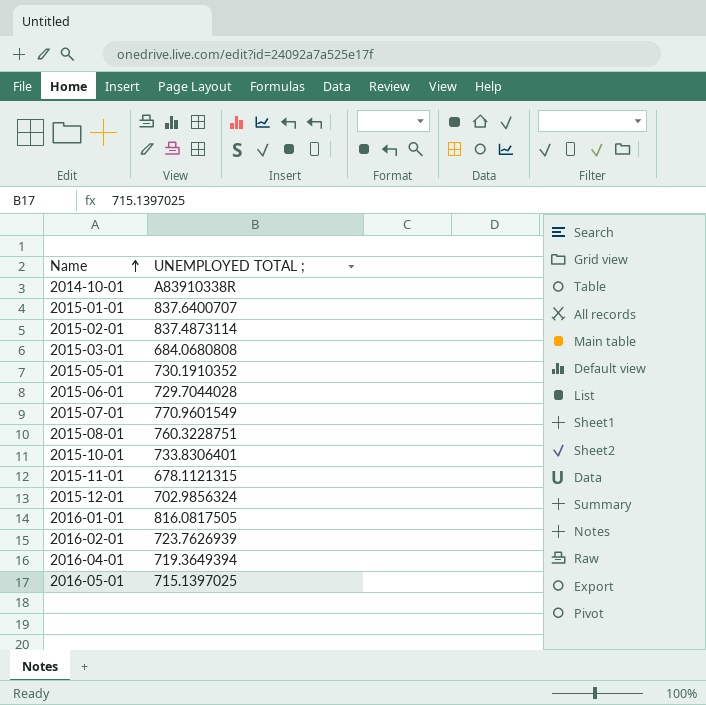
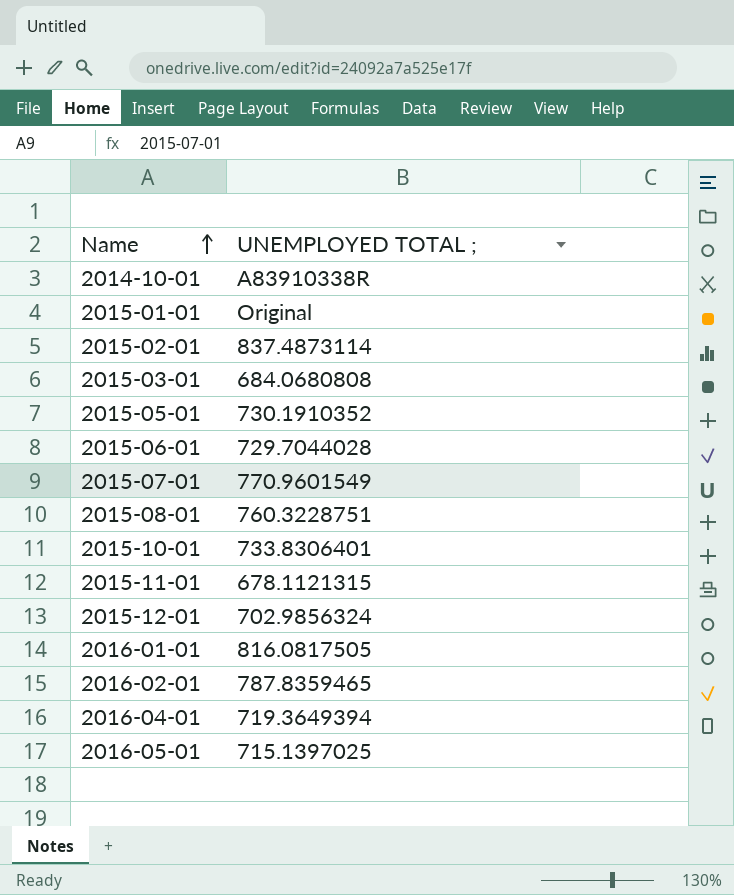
2015-01-01 | UNEMPLOYED TOTAL ;: 837.6400707 -> Original
2016-02-01 | UNEMPLOYED TOTAL ;: 723.7626939 -> 787.8359465

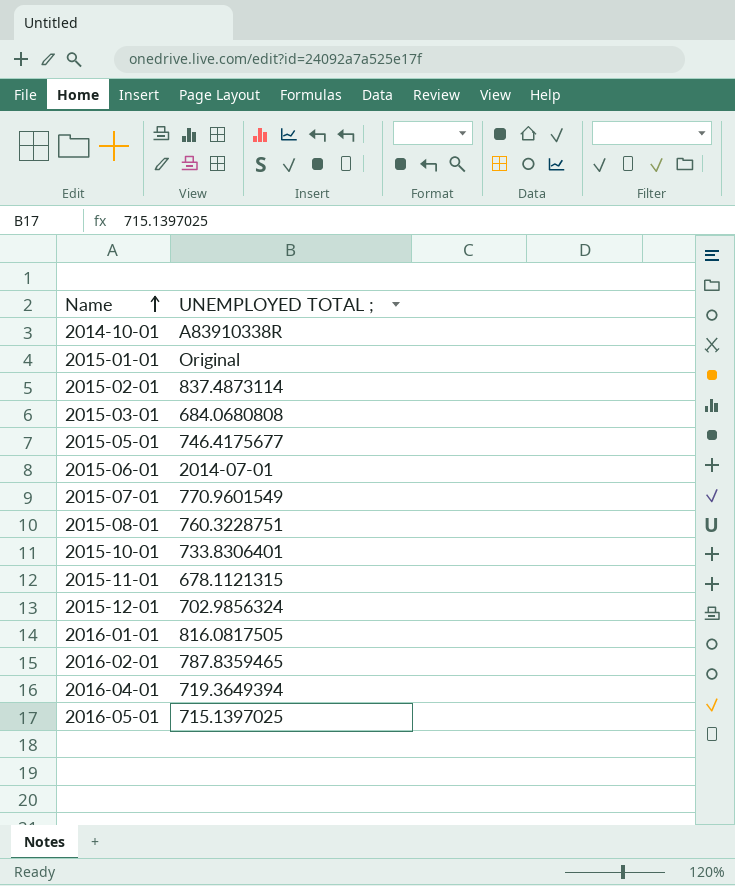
2015-05-01 | UNEMPLOYED TOTAL ;: 730.1910352 -> 746.4175677
2015-06-01 | UNEMPLOYED TOTAL ;: 729.7044028 -> 2014-07-01

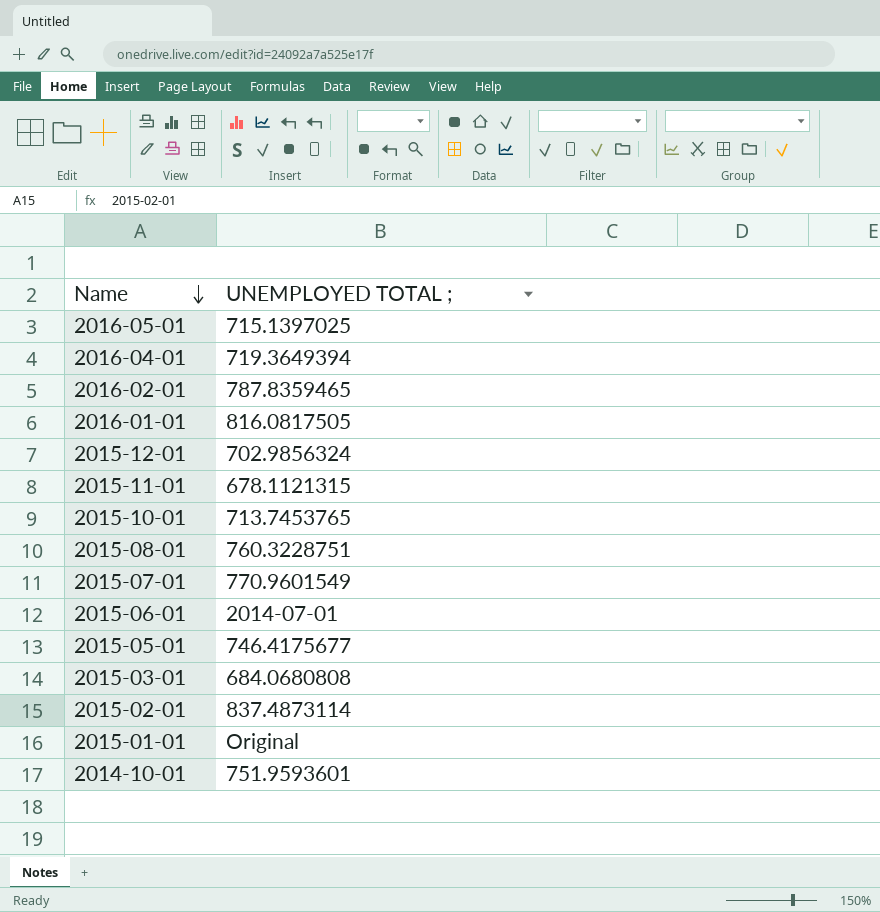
row order: Name ascending -> Name descending
2015-10-01 | UNEMPLOYED TOTAL ;: 733.8306401 -> 713.7453765
2014-10-01 | UNEMPLOYED TOTAL ;: A83910338R -> 751.9593601

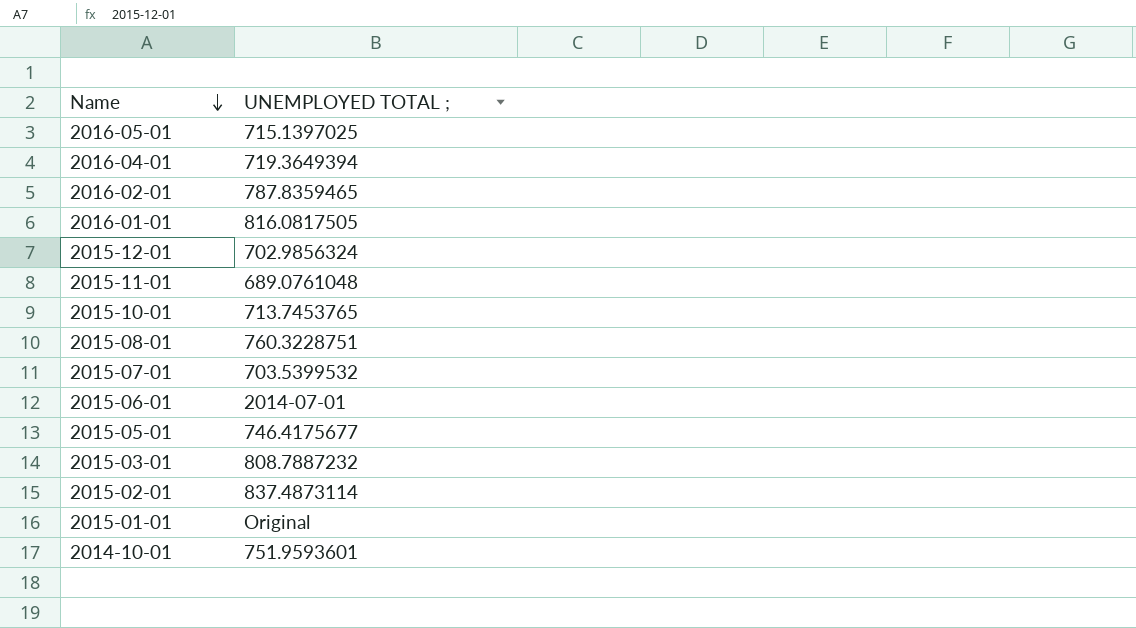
2015-11-01 | UNEMPLOYED TOTAL ;: 678.1121315 -> 689.0761048
2015-07-01 | UNEMPLOYED TOTAL ;: 770.9601549 -> 703.5399532
2015-03-01 | UNEMPLOYED TOTAL ;: 684.0680808 -> 808.7887232

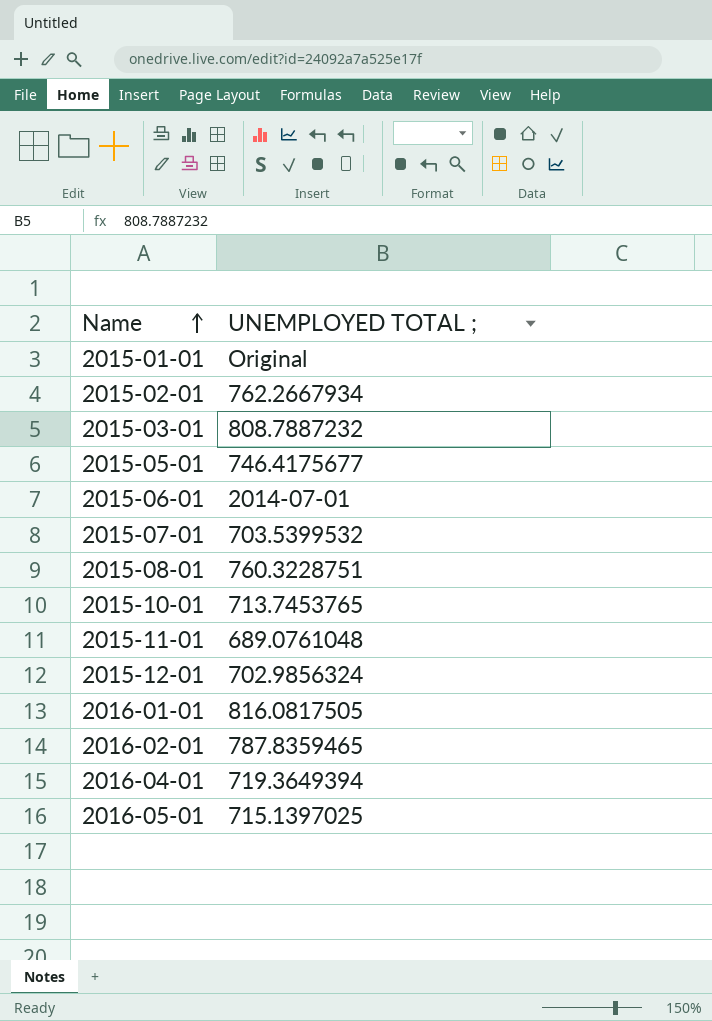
row order: Name descending -> Name ascending
row 2014-10-01: 751.9593601 -> none
2015-02-01 | UNEMPLOYED TOTAL ;: 837.4873114 -> 762.2667934

